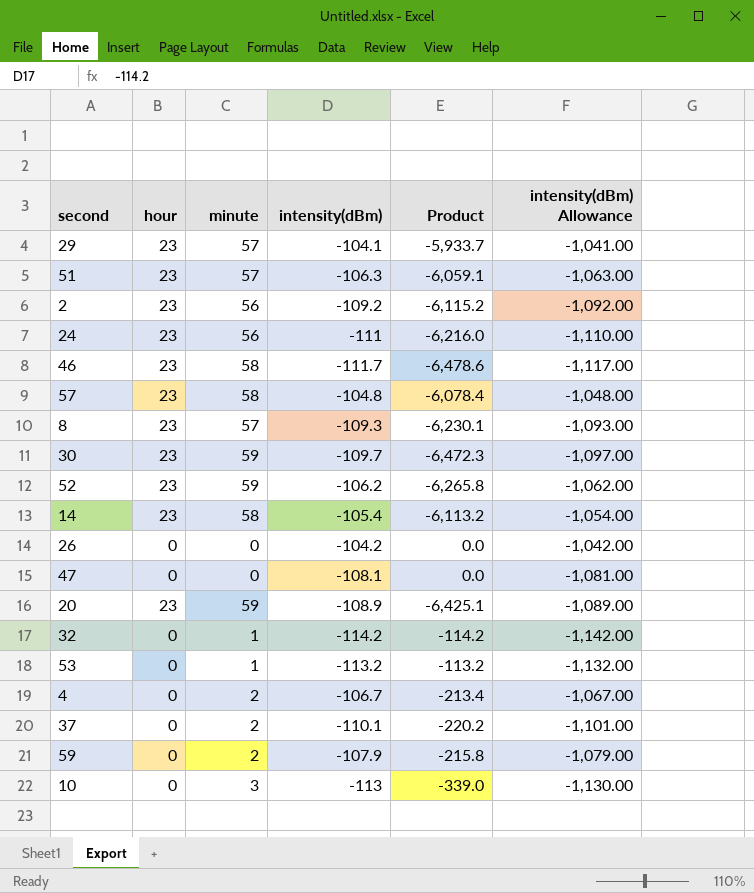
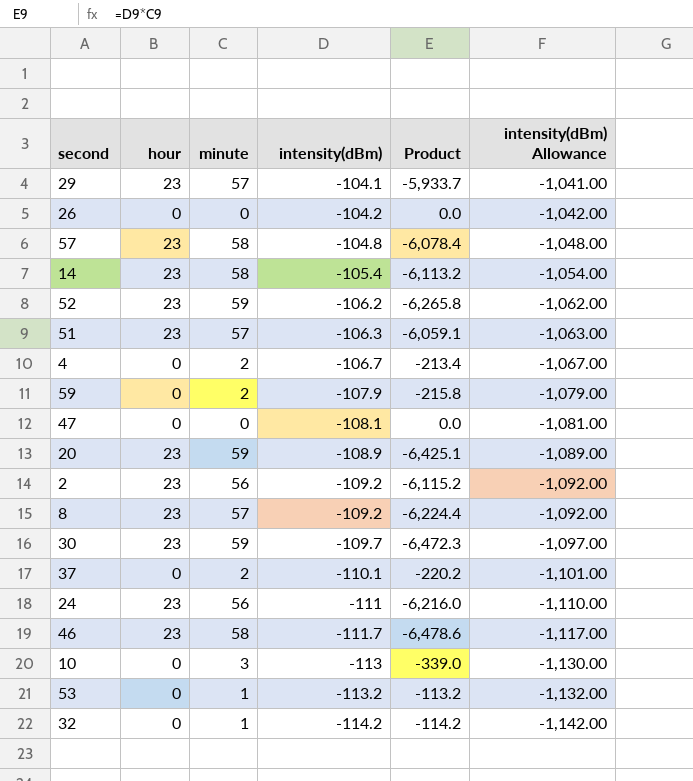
row order: none -> intensity(dBm) descending
8 | intensity(dBm): -109.3 -> -109.2
8 | Product: -6,230.1 -> -6,224.4
8 | intensity(dBm) Allowance: -1,093.00 -> -1,092.00

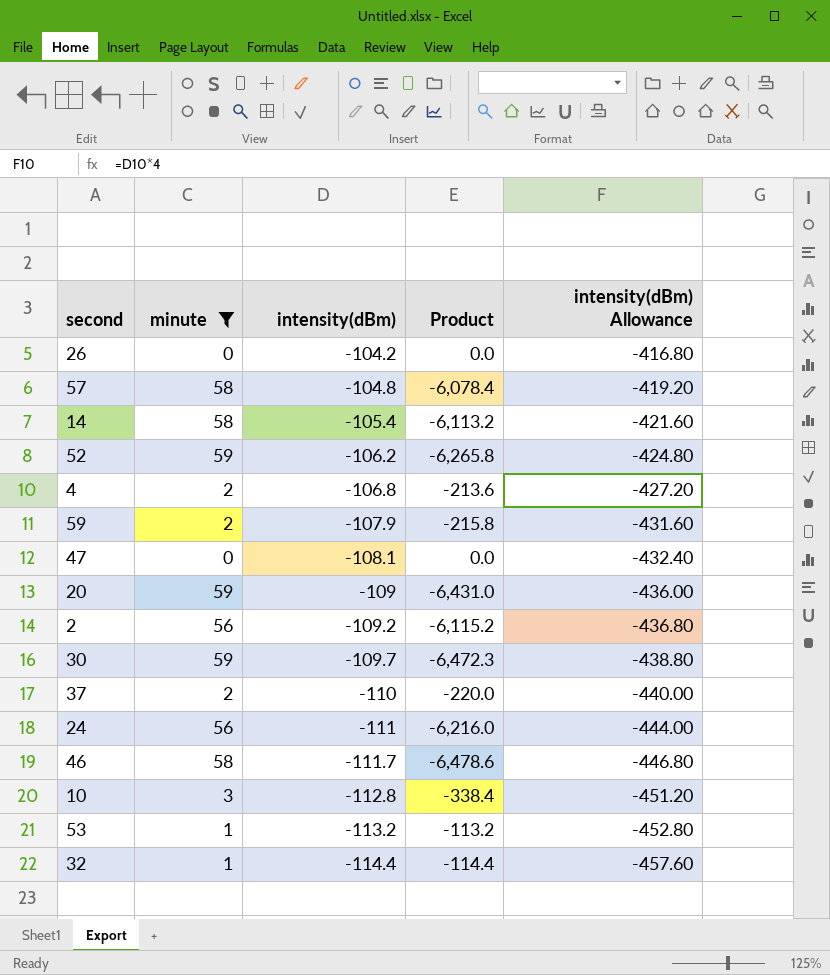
filter: none -> minute != 57
column hour | position: 2 -> none
column intensity(dBm) Allowance | formula: [intensity(dBm)] * 10 -> [intensity(dBm)] * 4
4 | intensity(dBm): -106.7 -> -106.8
4 | Product: -213.4 -> -213.6
20 | intensity(dBm): -108.9 -> -109
20 | Product: -6,425.1 -> -6,431.0
37 | intensity(dBm): -110.1 -> -110
37 | Product: -220.2 -> -220.0
10 | intensity(dBm): -113 -> -112.8
10 | Product: -339.0 -> -338.4
32 | intensity(dBm): -114.2 -> -114.4
32 | Product: -114.2 -> -114.4

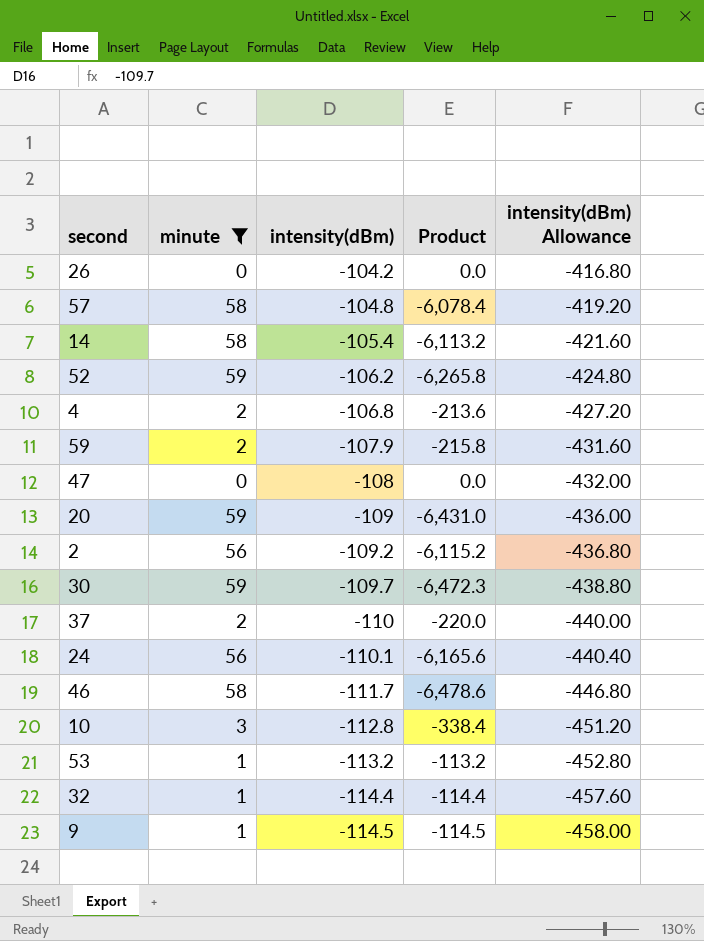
47 | intensity(dBm): -108.1 -> -108
47 | intensity(dBm) Allowance: -432.40 -> -432.00
24 | intensity(dBm): -111 -> -110.1
24 | Product: -6,216.0 -> -6,165.6
24 | intensity(dBm) Allowance: -444.00 -> -440.40
row 9: none -> 1 | -114.5 | -114.5 | -458.00

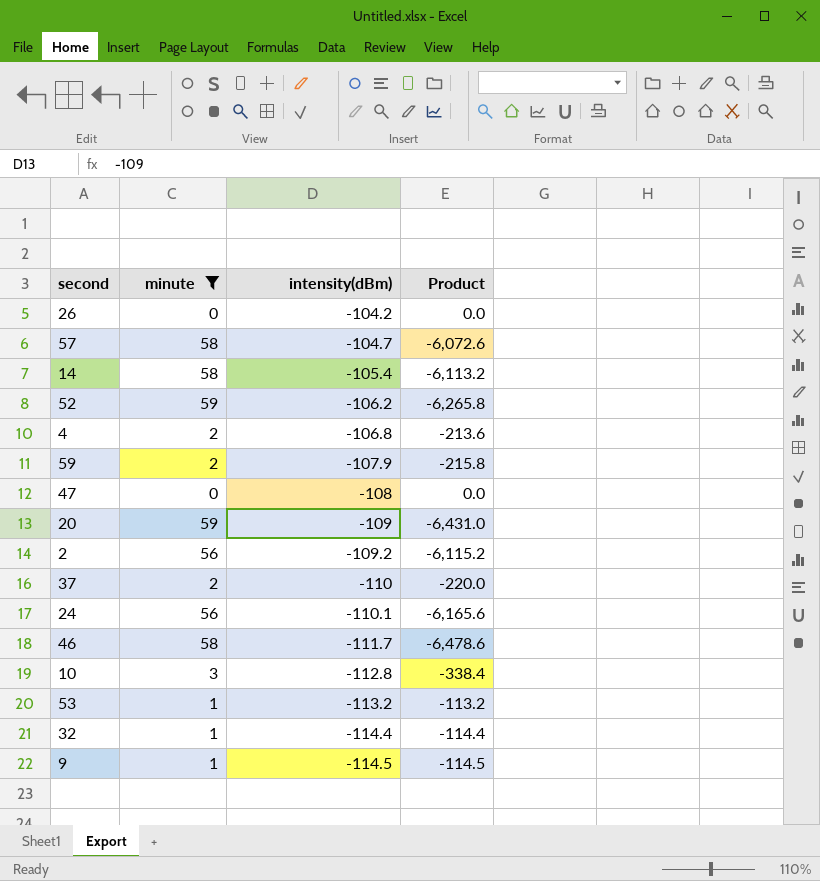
column intensity(dBm) Allowance | formula: [intensity(dBm)] * 4 -> none
row 30: 59 | -109.7 | -6,472.3 | -438.80 -> none
57 | intensity(dBm): -104.8 -> -104.7
57 | Product: -6,078.4 -> -6,072.6

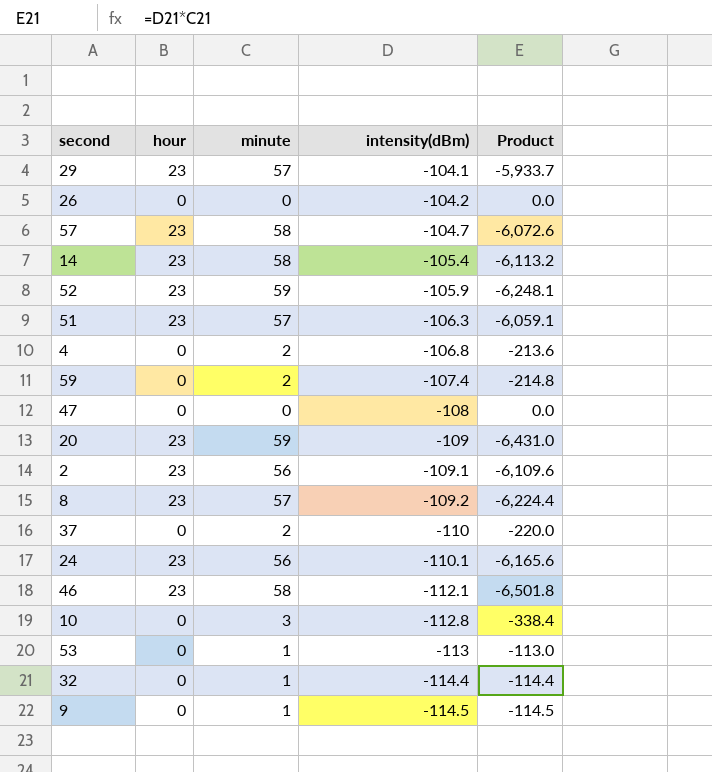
filter: minute != 57 -> none
column hour | position: none -> 2
52 | intensity(dBm): -106.2 -> -105.9
52 | Product: -6,265.8 -> -6,248.1
59 | intensity(dBm): -107.9 -> -107.4
59 | Product: -215.8 -> -214.8
2 | intensity(dBm): -109.2 -> -109.1
2 | Product: -6,115.2 -> -6,109.6
46 | intensity(dBm): -111.7 -> -112.1
46 | Product: -6,478.6 -> -6,501.8
53 | intensity(dBm): -113.2 -> -113
53 | Product: -113.2 -> -113.0

